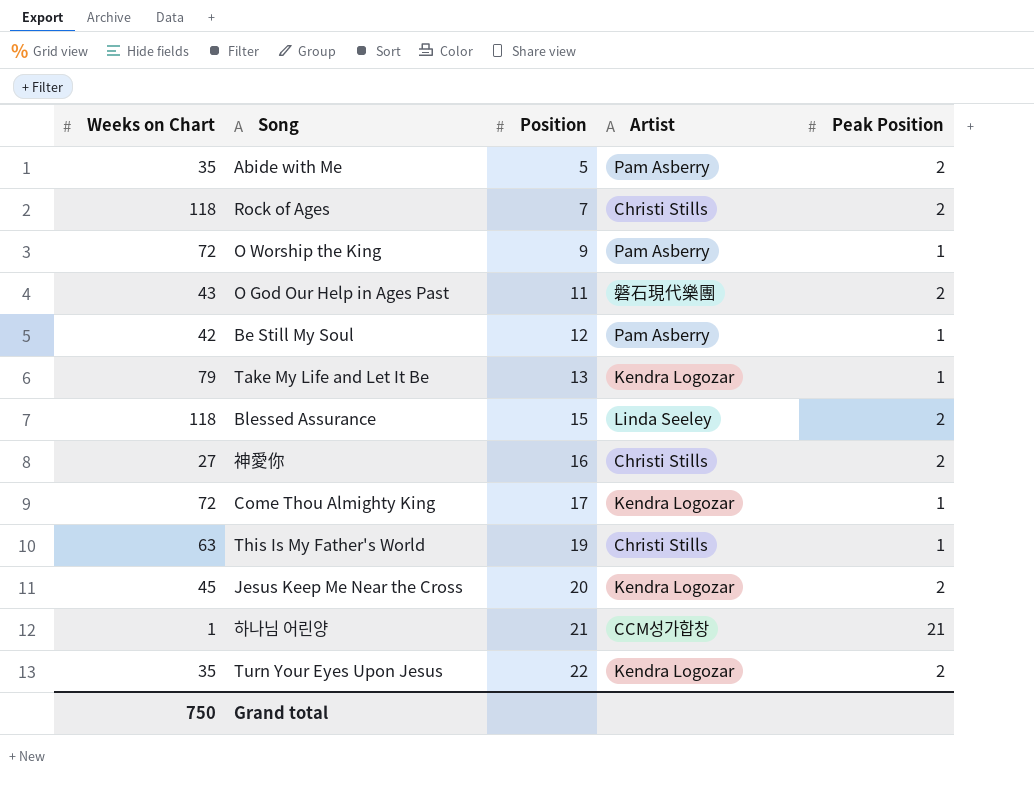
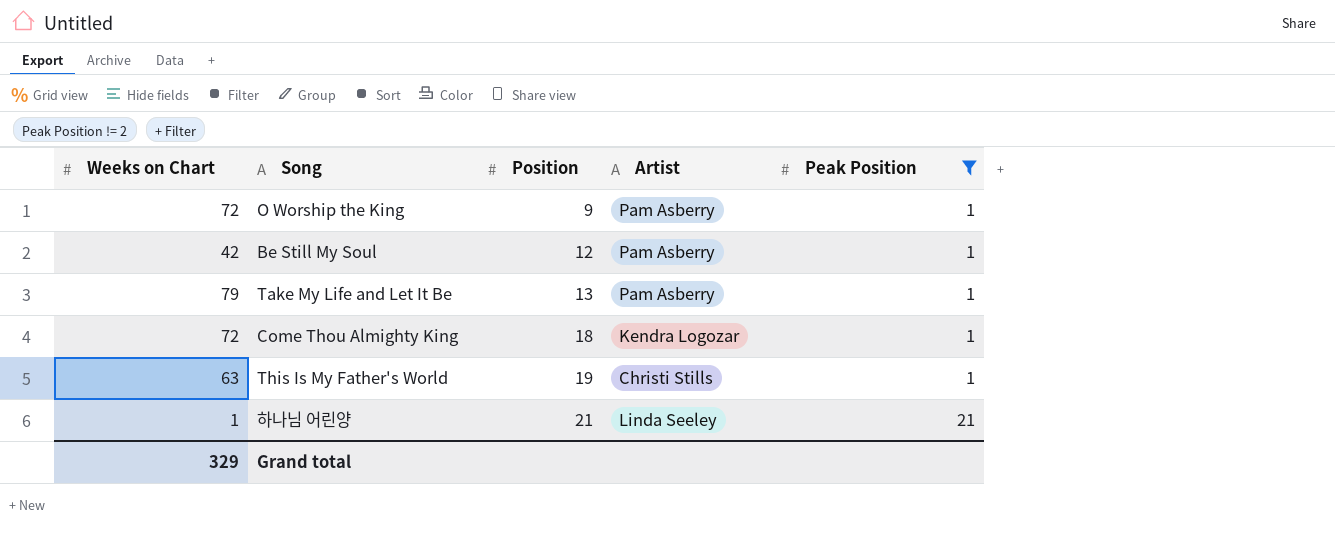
filter: none -> Peak Position != 2
Take My Life and Let It Be | Artist: Kendra Logozar -> Pam Asberry
Come Thou Almighty King | Position: 17 -> 18
하나님 어린양 | Artist: CCM성가합창 -> Linda Seeley
Grand total | Weeks on Chart: 750 -> 329

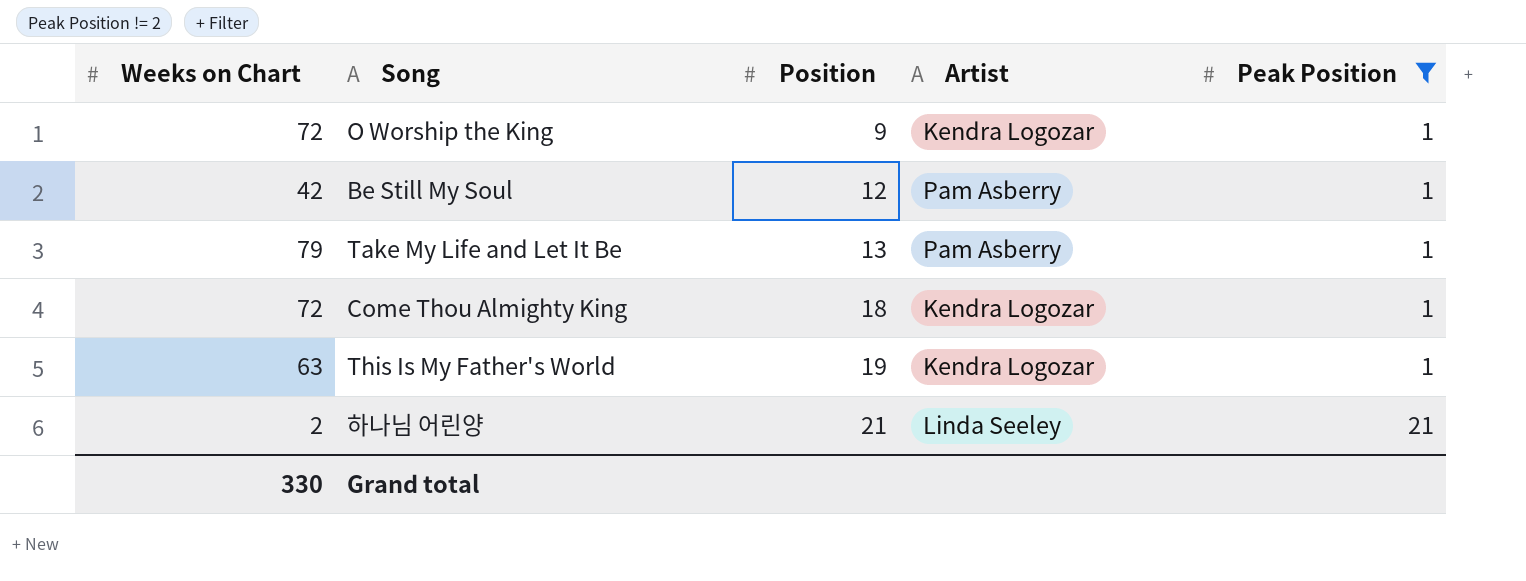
O Worship the King | Artist: Pam Asberry -> Kendra Logozar
This Is My Father's World | Artist: Christi Stills -> Kendra Logozar
하나님 어린양 | Weeks on Chart: 1 -> 2
Grand total | Weeks on Chart: 329 -> 330

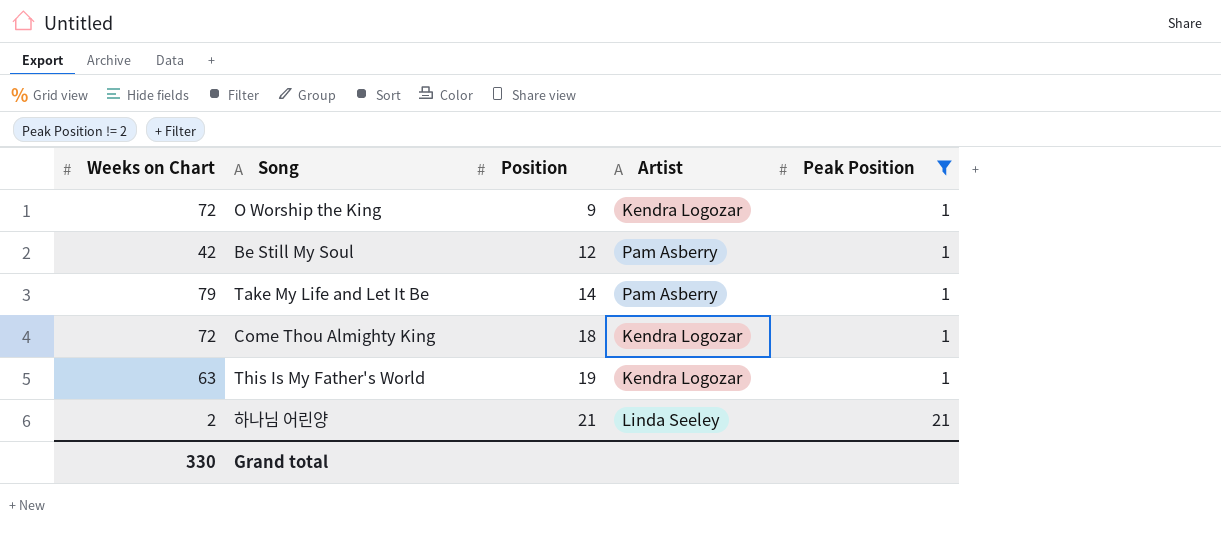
Take My Life and Let It Be | Position: 13 -> 14

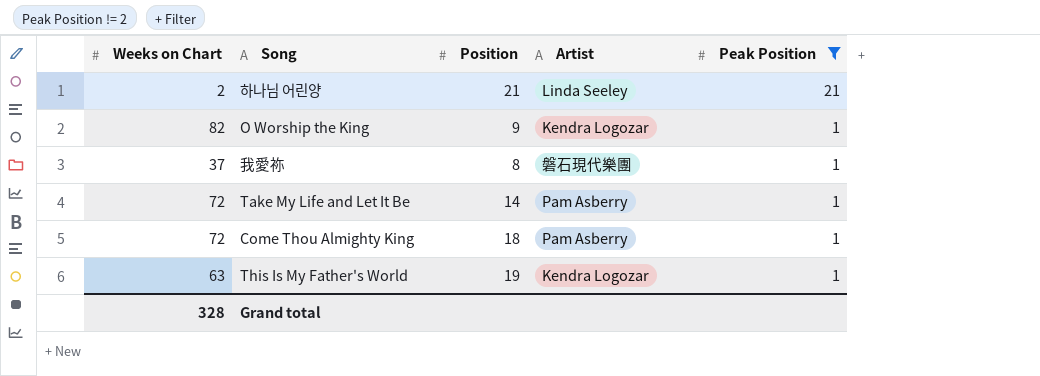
row order: Position ascending -> Peak Position descending
row Be Still My Soul: 42 | 12 | Pam Asberry | 1 -> none
O Worship the King | Weeks on Chart: 72 -> 82
row 我愛祢: none -> 37 | 8 | 磐石現代樂團 | 1
Take My Life and Let It Be | Weeks on Chart: 79 -> 72
Come Thou Almighty King | Artist: Kendra Logozar -> Pam Asberry
Grand total | Weeks on Chart: 330 -> 328

